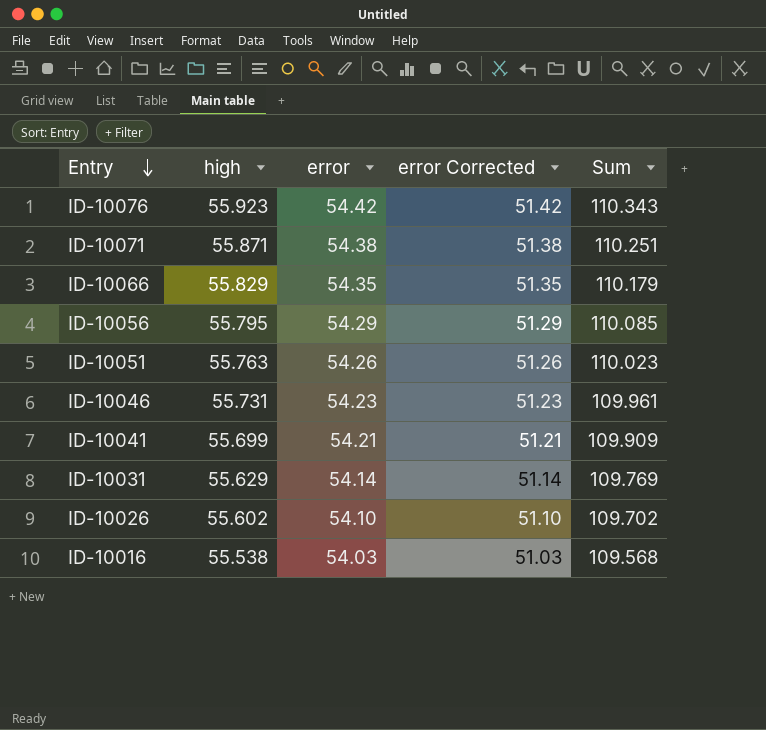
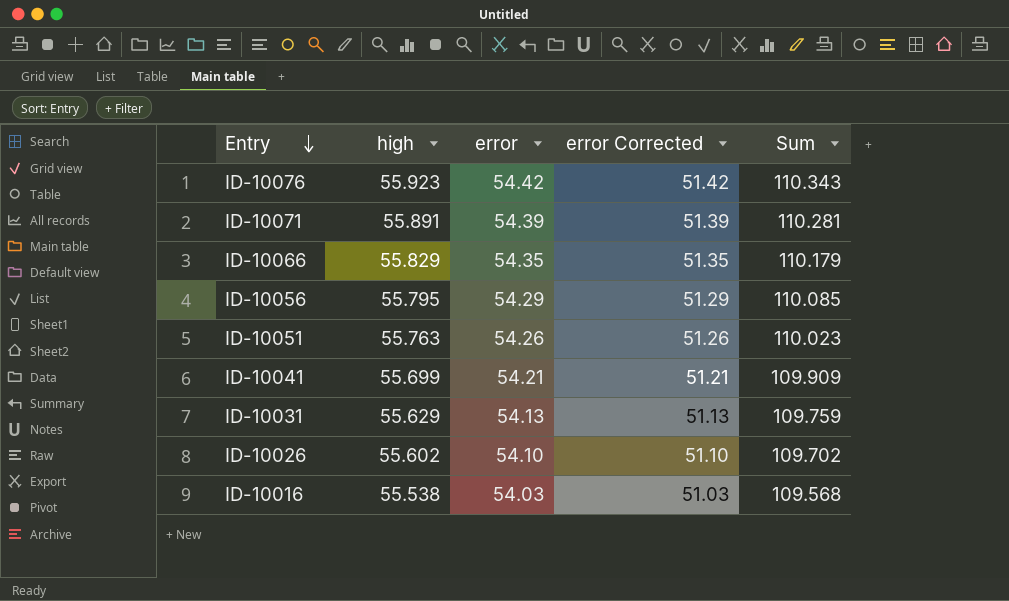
row ID-10046: 55.731 | 54.23 | 51.23 | 109.961 -> none
ID-10071 | high: 55.871 -> 55.891
ID-10071 | error: 54.38 -> 54.39
ID-10071 | error Corrected: 51.38 -> 51.39
ID-10071 | Sum: 110.251 -> 110.281
ID-10031 | error: 54.14 -> 54.13
ID-10031 | error Corrected: 51.14 -> 51.13
ID-10031 | Sum: 109.769 -> 109.759

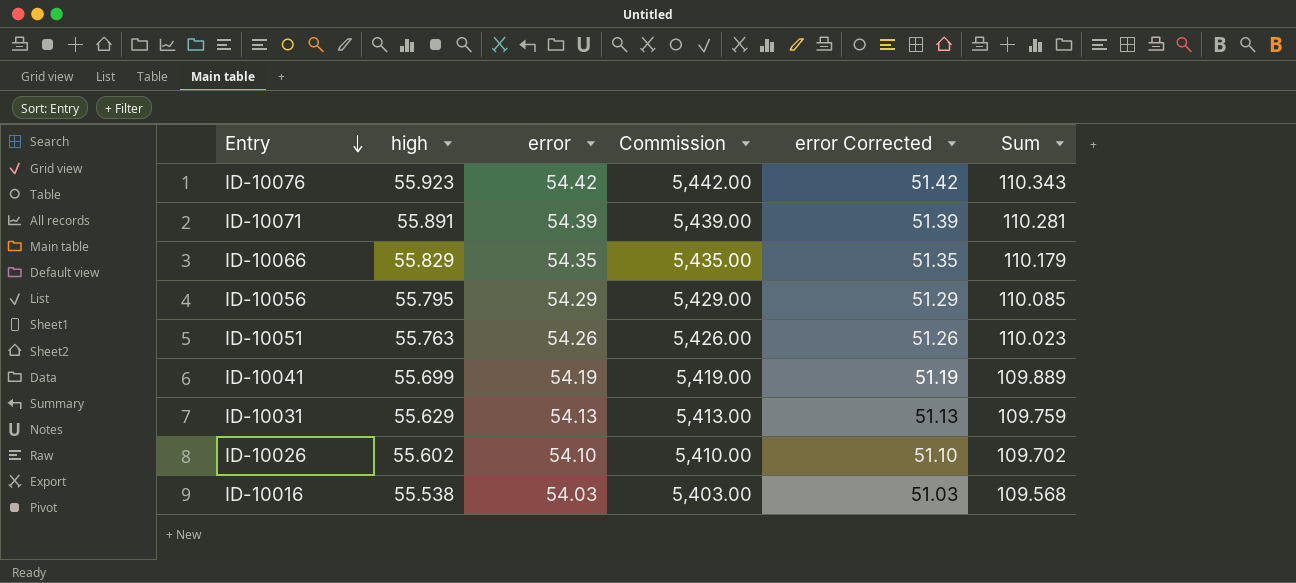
column Commission | formula: none -> [error] * 100
ID-10041 | error: 54.21 -> 54.19
ID-10041 | error Corrected: 51.21 -> 51.19
ID-10041 | Sum: 109.909 -> 109.889

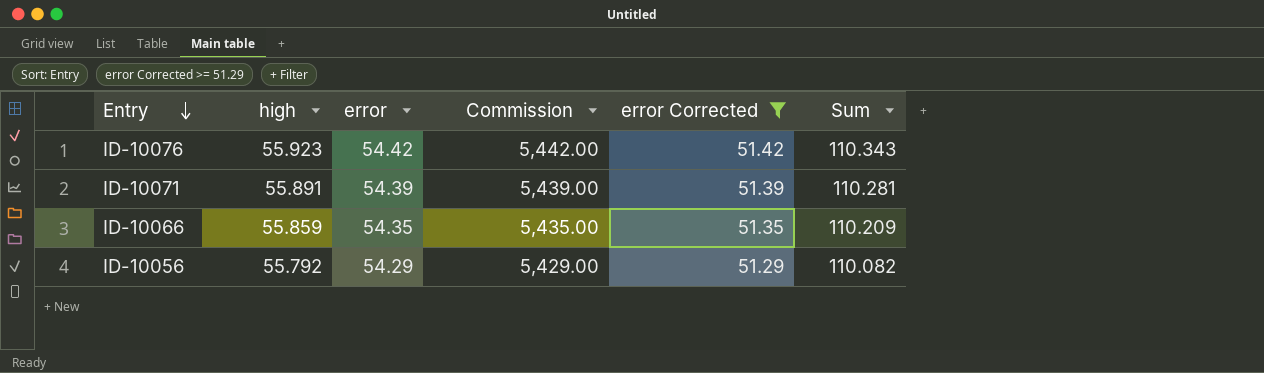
filter: none -> error Corrected >= 51.29
ID-10066 | high: 55.829 -> 55.859
ID-10066 | Sum: 110.179 -> 110.209
ID-10056 | high: 55.795 -> 55.792
ID-10056 | Sum: 110.085 -> 110.082

